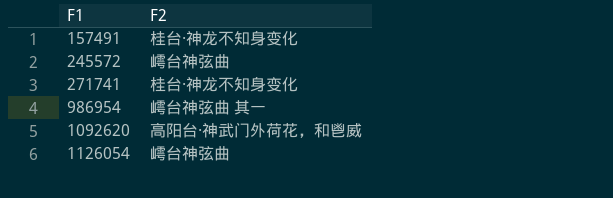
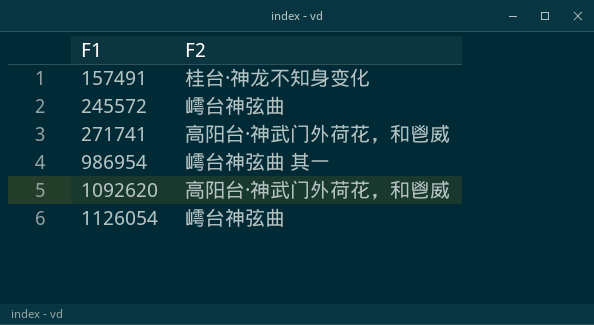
271741 | F2: 桂台·神龙不知身变化 -> 高阳台·神武门外荷花，和鬯威

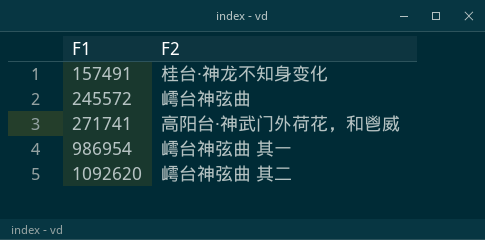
row 1126054: 嶀台神弦曲 -> none
1092620 | F2: 高阳台·神武门外荷花，和鬯威 -> 嶀台神弦曲 其二

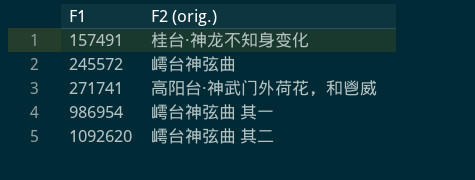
column name: F2 -> F2 (orig.)

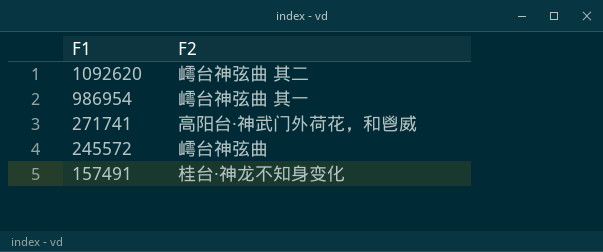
row order: F1 ascending -> F1 descending
column name: F2 (orig.) -> F2

